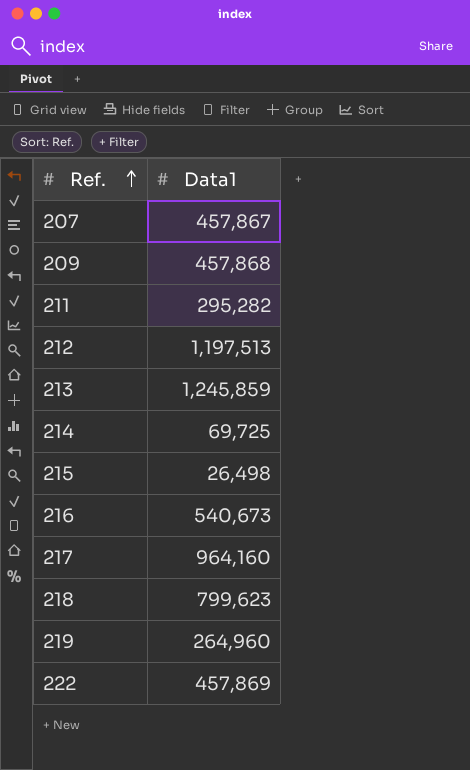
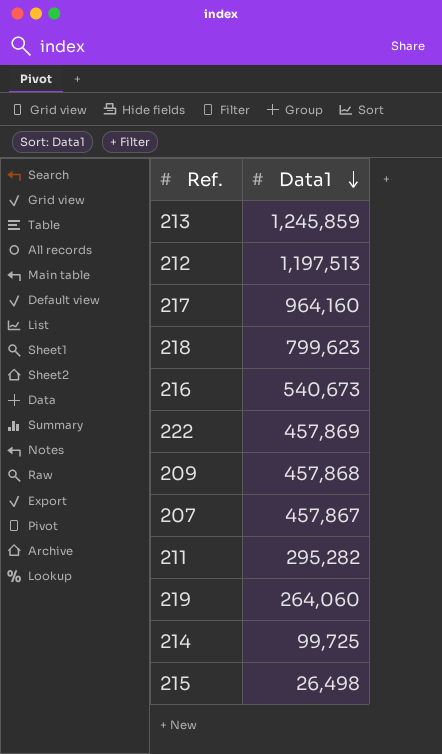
row order: Ref. ascending -> Data1 descending
219 | Data1: 264,960 -> 264,060
214 | Data1: 69,725 -> 99,725

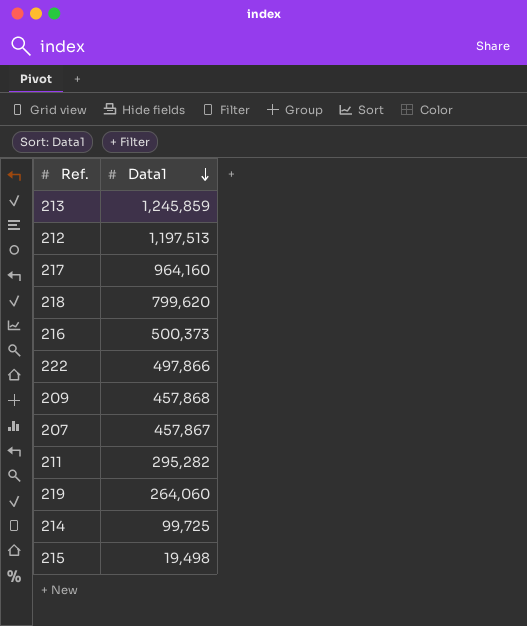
218 | Data1: 799,623 -> 799,620
216 | Data1: 540,673 -> 500,373
222 | Data1: 457,869 -> 497,866
215 | Data1: 26,498 -> 19,498

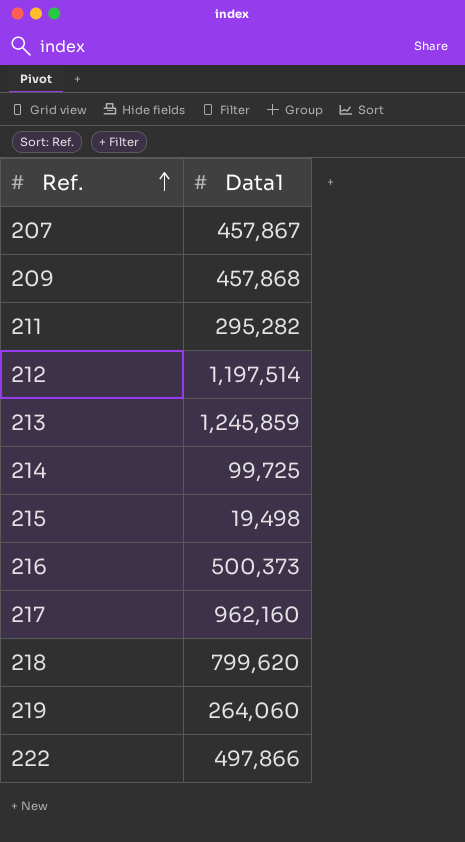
row order: Data1 descending -> Ref. ascending
212 | Data1: 1,197,513 -> 1,197,514
217 | Data1: 964,160 -> 962,160

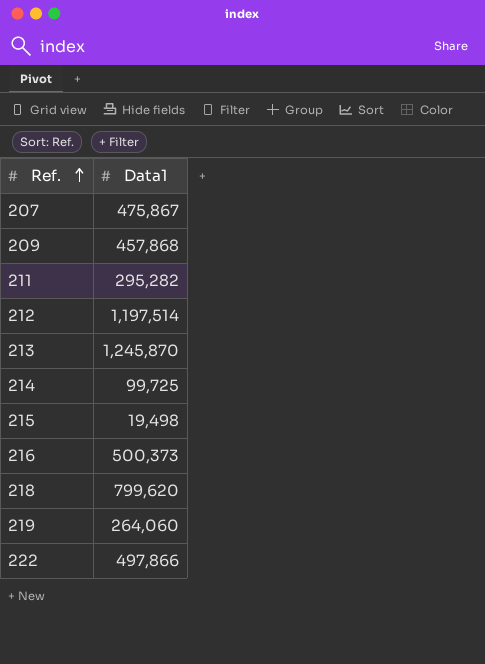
row 217: 962,160 -> none
207 | Data1: 457,867 -> 475,867
213 | Data1: 1,245,859 -> 1,245,870

